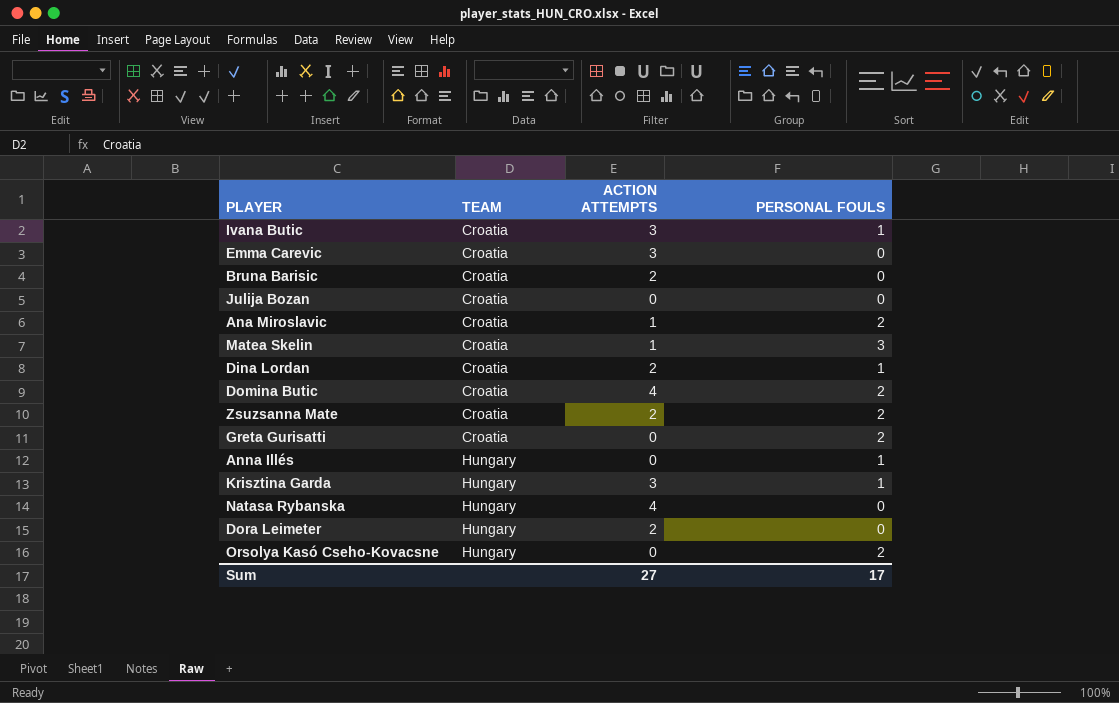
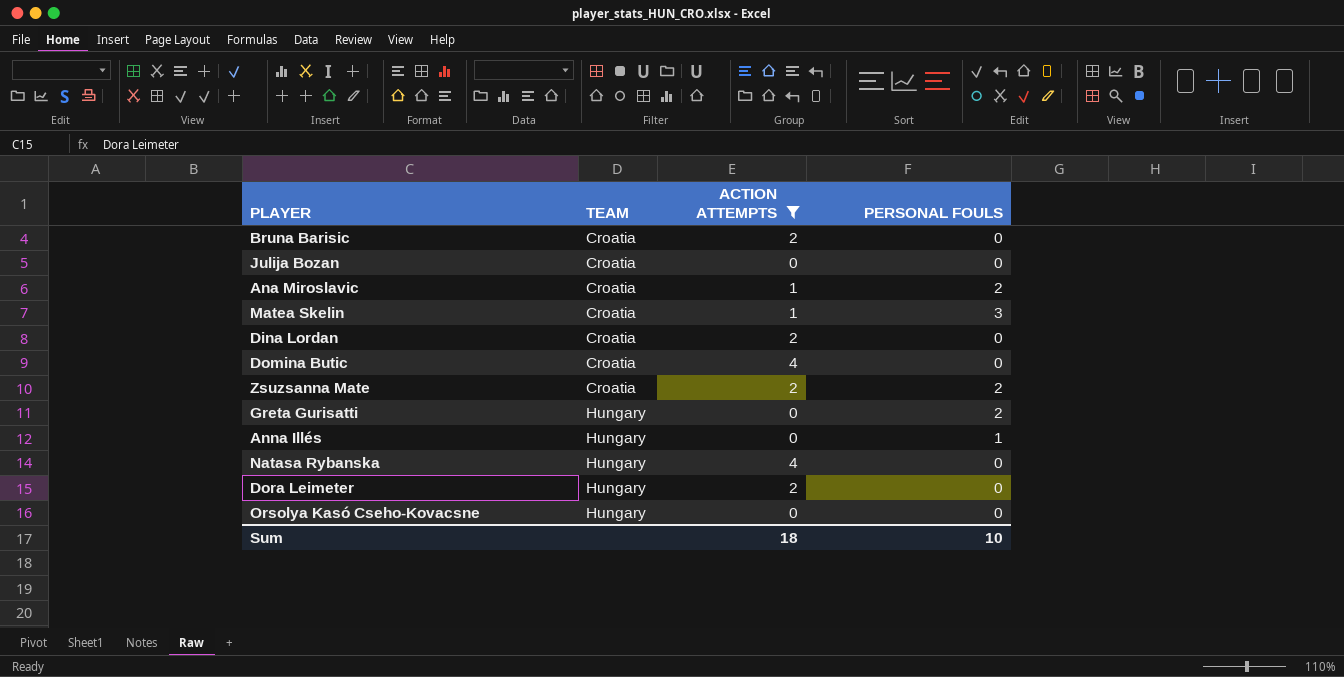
filter: none -> ACTION ATTEMPTS != 3
Dina Lordan | PERSONAL FOULS: 1 -> 0
Domina Butic | PERSONAL FOULS: 2 -> 0
Greta Gurisatti | TEAM: Croatia -> Hungary
Orsolya Kasó Cseho-Kovacsne | PERSONAL FOULS: 2 -> 0
Sum | ACTION ATTEMPTS: 27 -> 18
Sum | PERSONAL FOULS: 17 -> 10

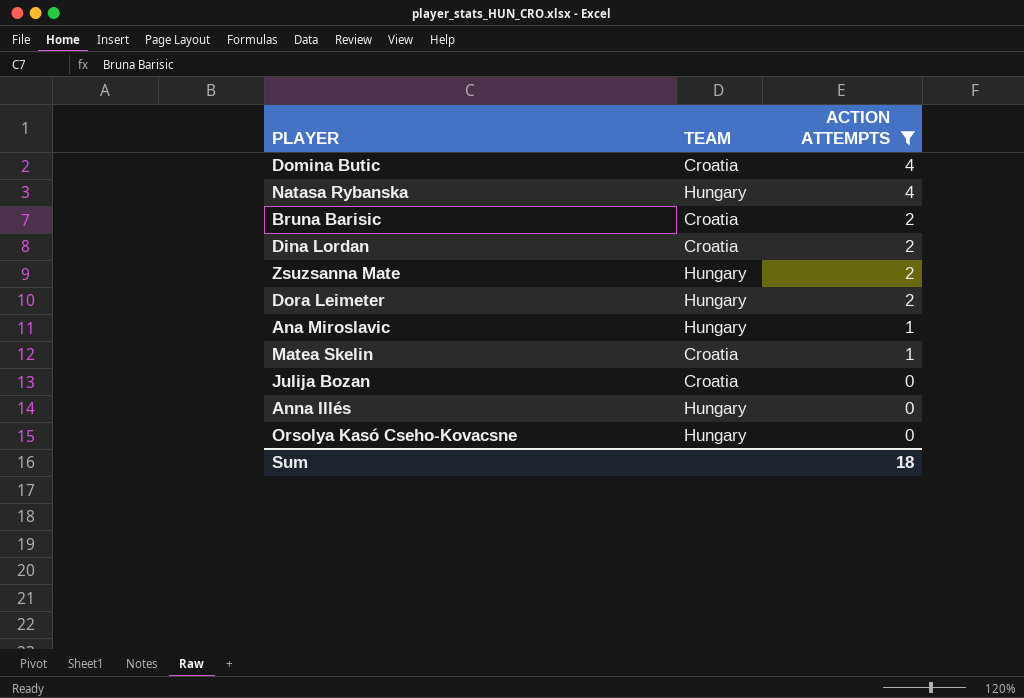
row order: TEAM ascending -> ACTION ATTEMPTS descending
column PERSONAL FOULS | position: 4 -> none
row Greta Gurisatti: Hungary | 0 | 2 -> none
Zsuzsanna Mate | TEAM: Croatia -> Hungary
Ana Miroslavic | TEAM: Croatia -> Hungary

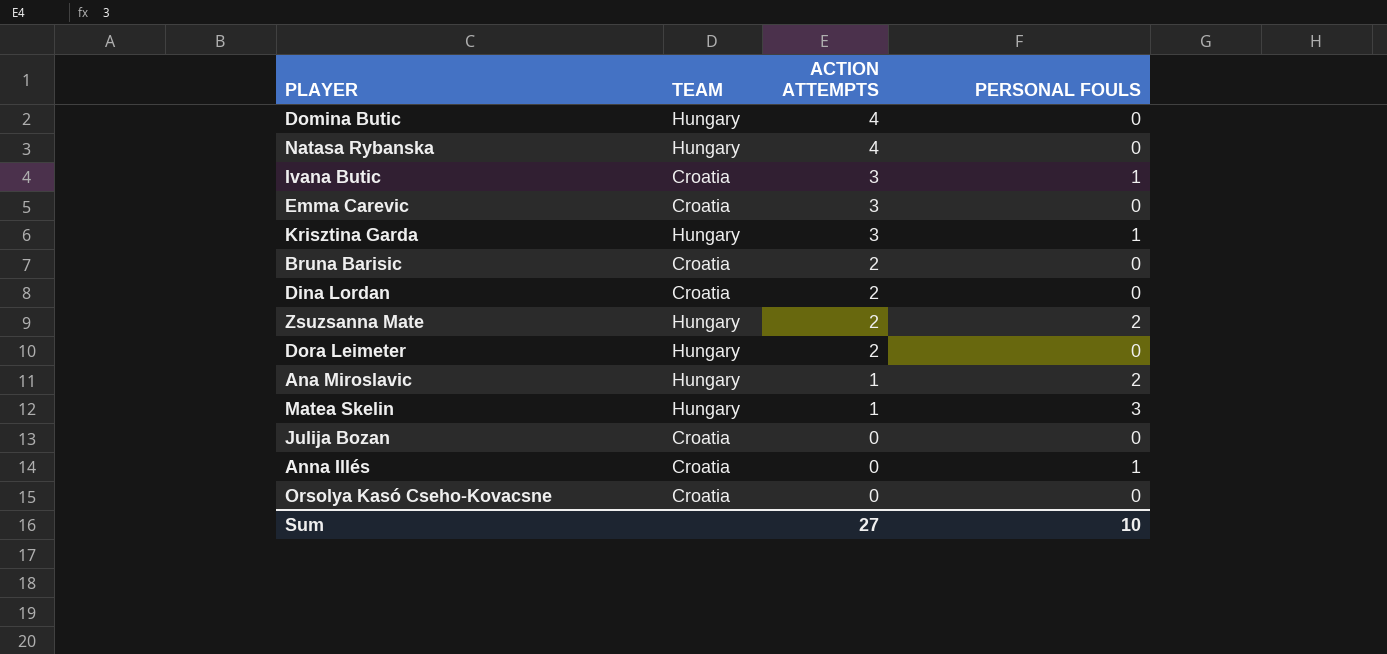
filter: ACTION ATTEMPTS != 3 -> none
column PERSONAL FOULS | position: none -> 4
Domina Butic | TEAM: Croatia -> Hungary
Matea Skelin | TEAM: Croatia -> Hungary
Anna Illés | TEAM: Hungary -> Croatia
Orsolya Kasó Cseho-Kovacsne | TEAM: Hungary -> Croatia
Sum | ACTION ATTEMPTS: 18 -> 27

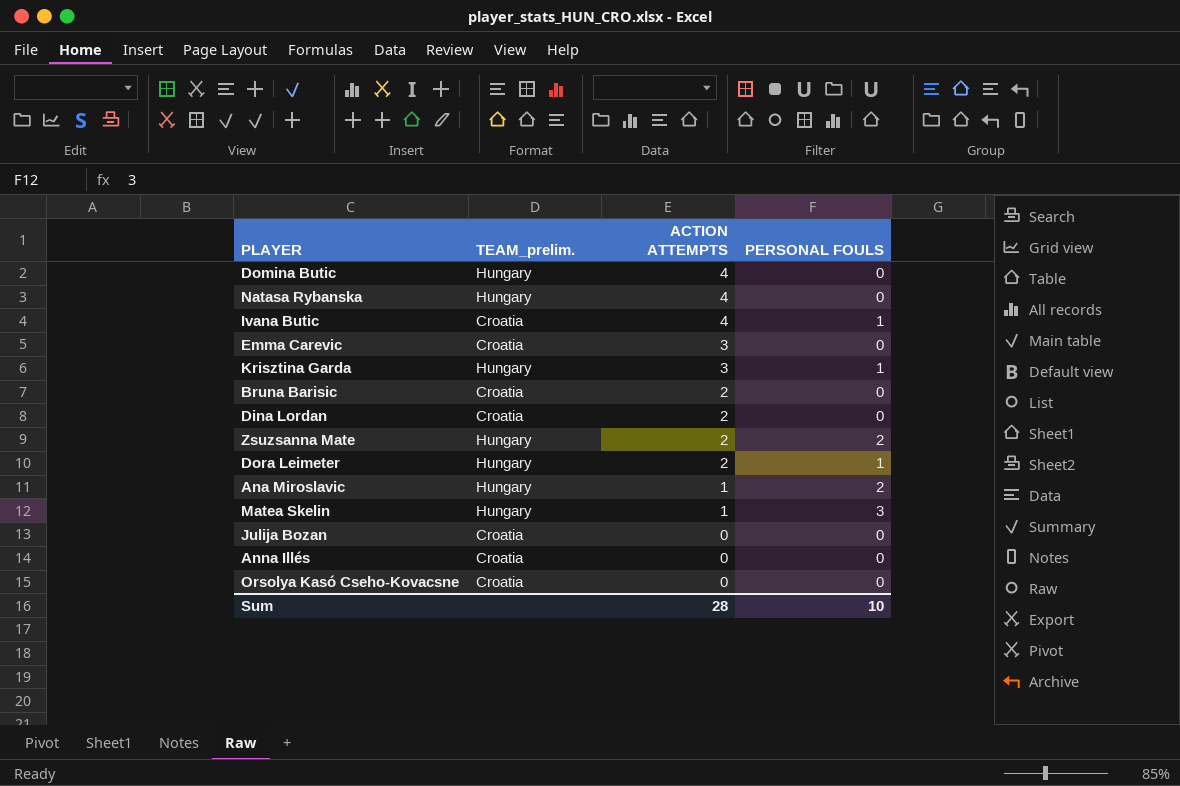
column name: TEAM -> TEAM_prelim.
Ivana Butic | ACTION ATTEMPTS: 3 -> 4
Dora Leimeter | PERSONAL FOULS: 0 -> 1
Anna Illés | PERSONAL FOULS: 1 -> 0
Sum | ACTION ATTEMPTS: 27 -> 28

